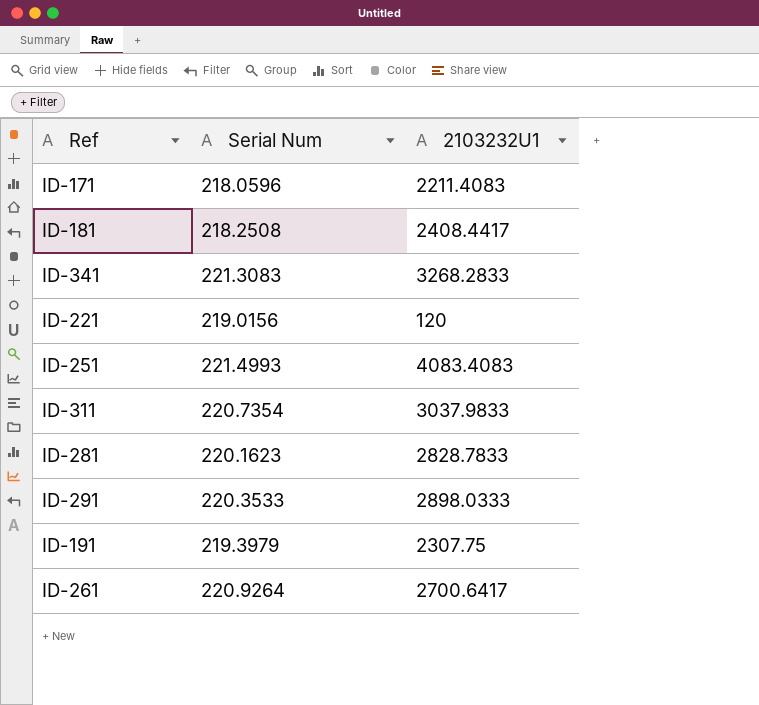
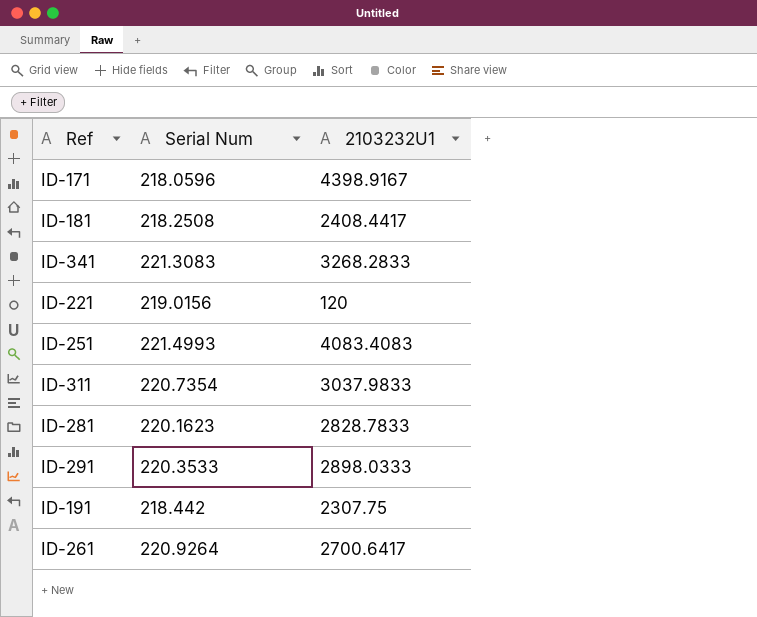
ID-171 | 2103232U1: 2211.4083 -> 4398.9167
ID-191 | Serial Num: 219.3979 -> 218.442

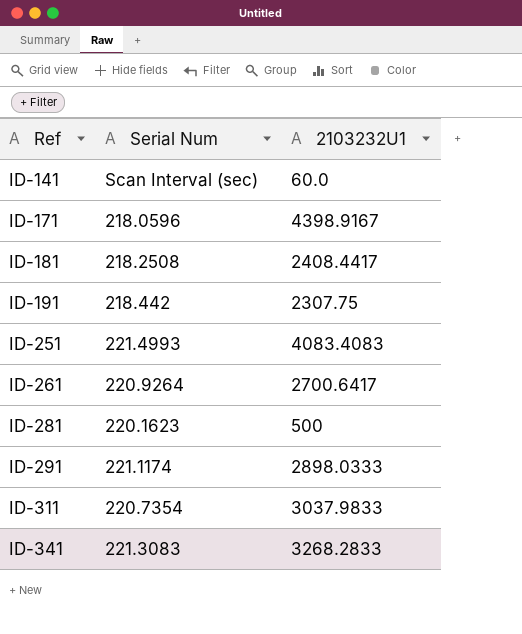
row order: none -> Ref ascending
row ID-221: 219.0156 | 120 -> none
row ID-141: none -> Scan Interval (sec) | 60.0
ID-281 | 2103232U1: 2828.7833 -> 500
ID-291 | Serial Num: 220.3533 -> 221.1174

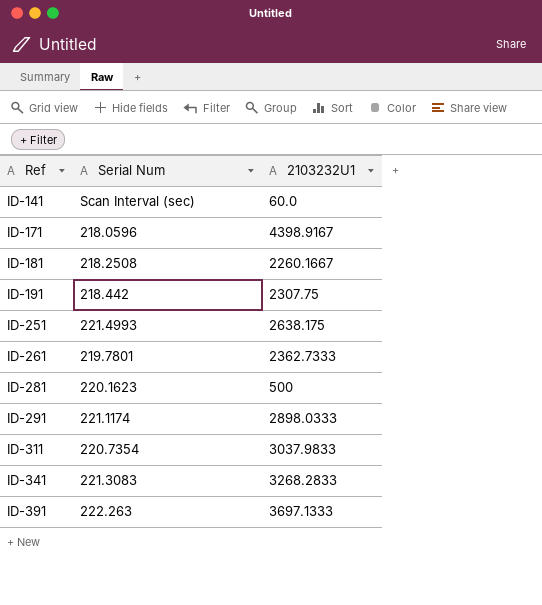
ID-181 | 2103232U1: 2408.4417 -> 2260.1667
ID-251 | 2103232U1: 4083.4083 -> 2638.175
ID-261 | Serial Num: 220.9264 -> 219.7801
ID-261 | 2103232U1: 2700.6417 -> 2362.7333
row ID-391: none -> 222.263 | 3697.1333

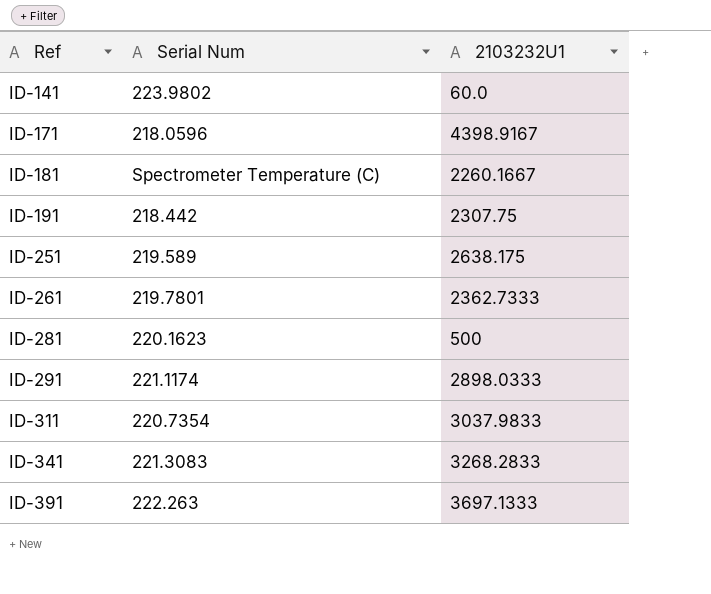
ID-141 | Serial Num: Scan Interval (sec) -> 223.9802
ID-181 | Serial Num: 218.2508 -> Spectrometer Temperature (C)
ID-251 | Serial Num: 221.4993 -> 219.589

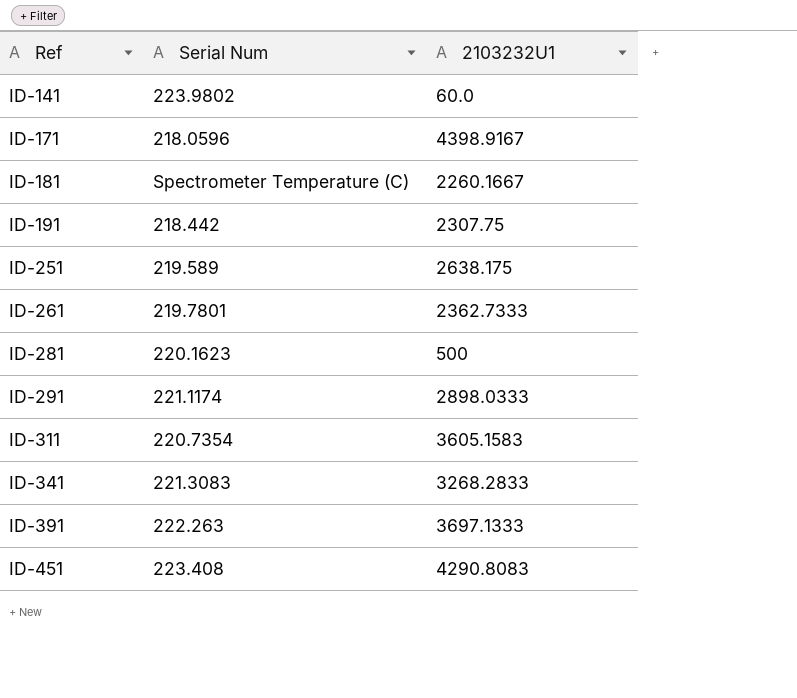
ID-311 | 2103232U1: 3037.9833 -> 3605.1583
row ID-451: none -> 223.408 | 4290.8083

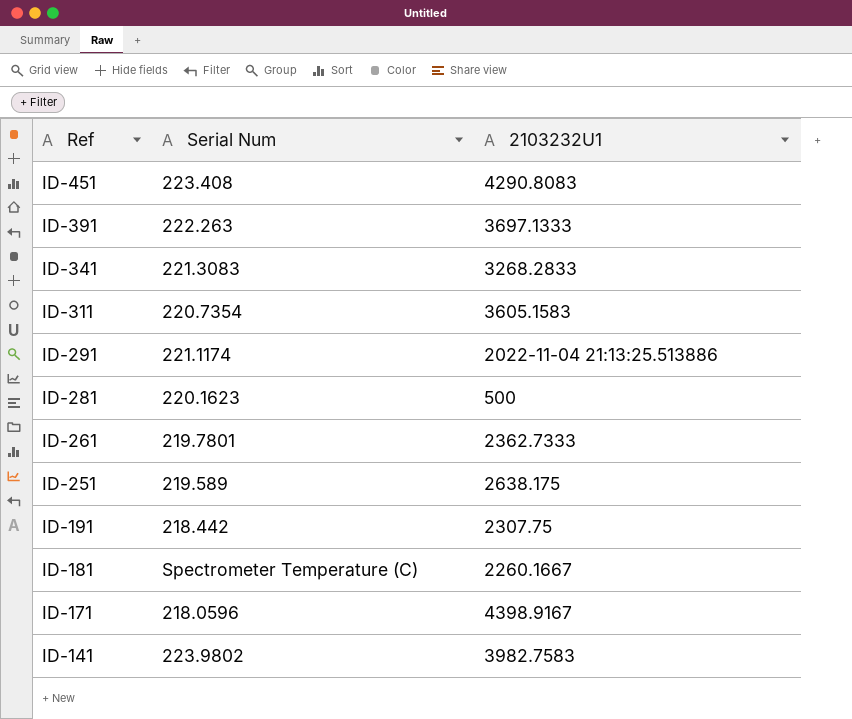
row order: Ref ascending -> Ref descending
ID-291 | 2103232U1: 2898.0333 -> 2022-11-04 21:13:25.513886
ID-141 | 2103232U1: 60.0 -> 3982.7583

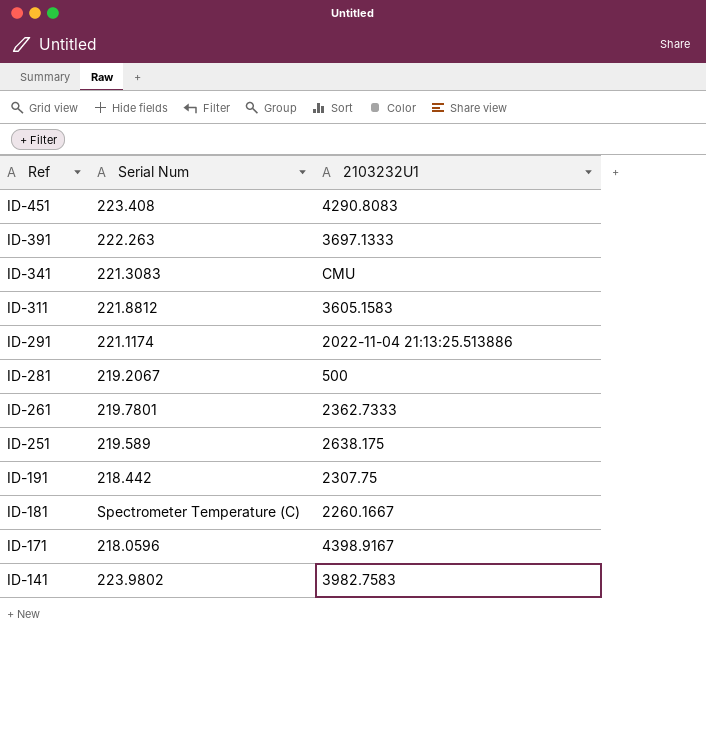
ID-341 | 2103232U1: 3268.2833 -> CMU
ID-311 | Serial Num: 220.7354 -> 221.8812
ID-281 | Serial Num: 220.1623 -> 219.2067

